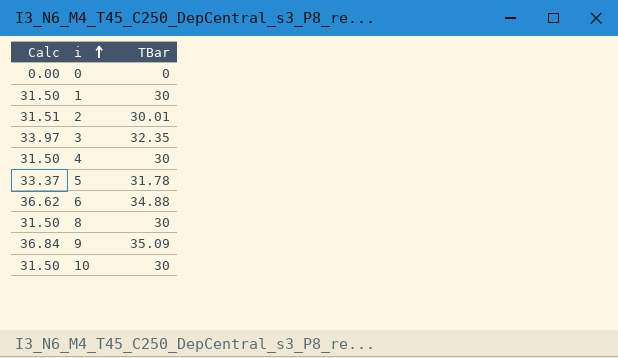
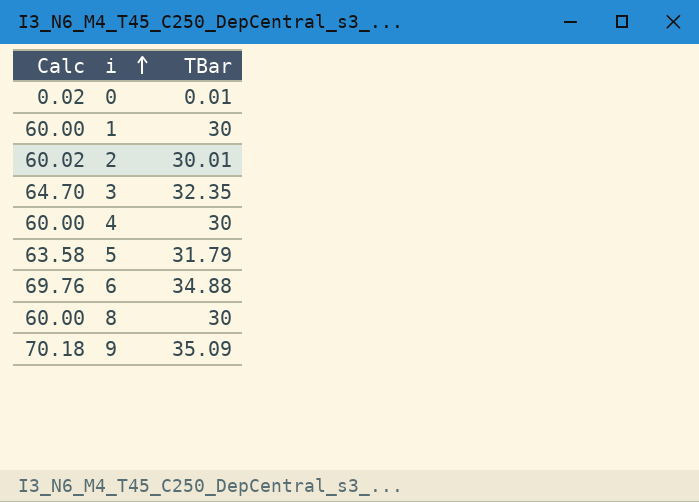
column Calc | formula: [TBar] * 1.05 -> [TBar] * 2
row 10: 31.50 | 30 -> none
0 | TBar: 0 -> 0.01
5 | TBar: 31.78 -> 31.79

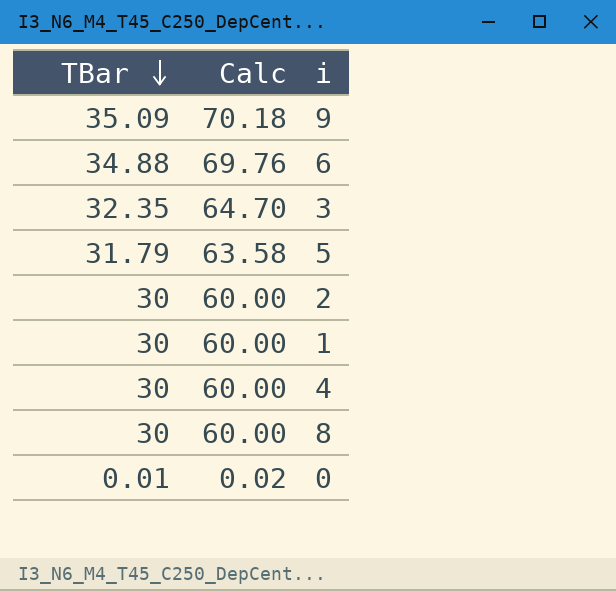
row order: i ascending -> TBar descending
column TBar | position: 3 -> 1
2 | TBar: 30.01 -> 30
2 | Calc: 60.02 -> 60.00

